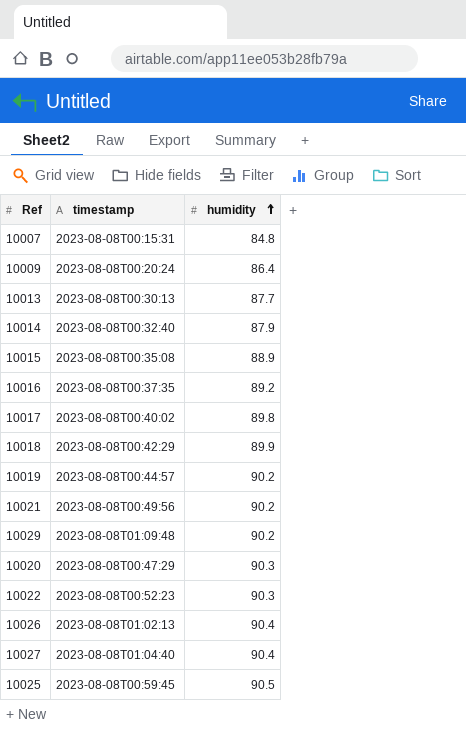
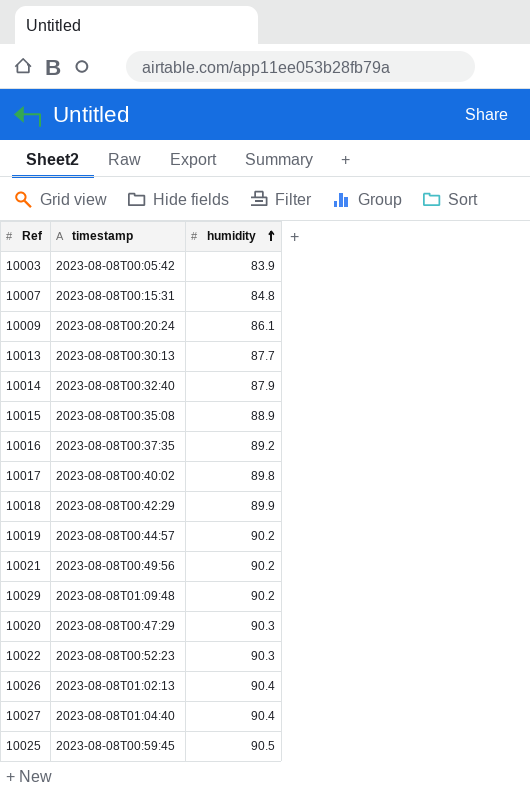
row 10003: none -> 2023-08-08T00:05:42 | 83.9
10009 | humidity: 86.4 -> 86.1

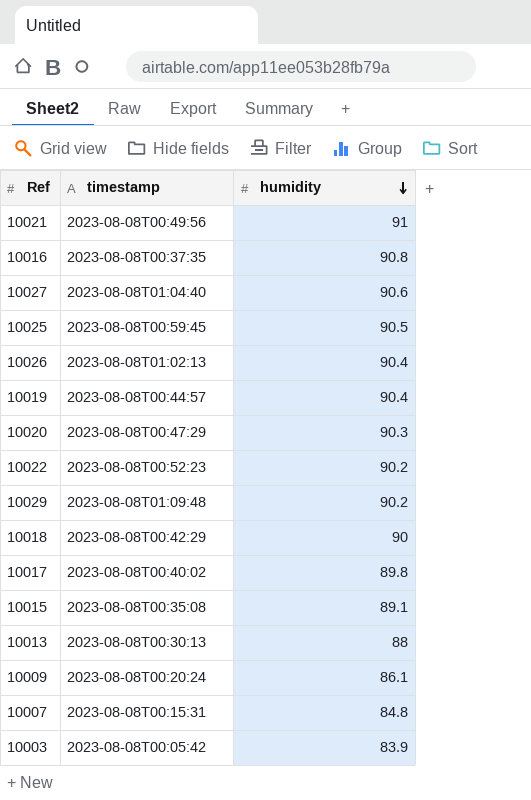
row order: humidity ascending -> humidity descending
row 10014: 2023-08-08T00:32:40 | 87.9 -> none
10021 | humidity: 90.2 -> 91
10016 | humidity: 89.2 -> 90.8
10027 | humidity: 90.4 -> 90.6
10019 | humidity: 90.2 -> 90.4
10022 | humidity: 90.3 -> 90.2
10018 | humidity: 89.9 -> 90
10015 | humidity: 88.9 -> 89.1
10013 | humidity: 87.7 -> 88

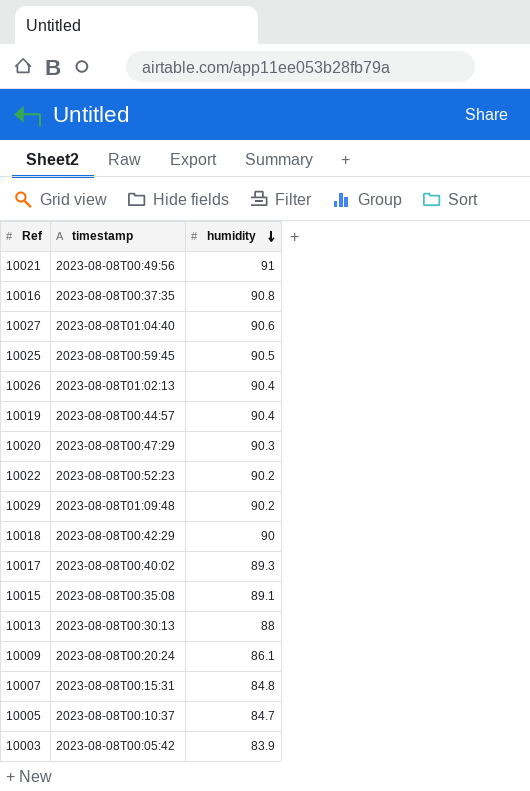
10017 | humidity: 89.8 -> 89.3
row 10005: none -> 2023-08-08T00:10:37 | 84.7

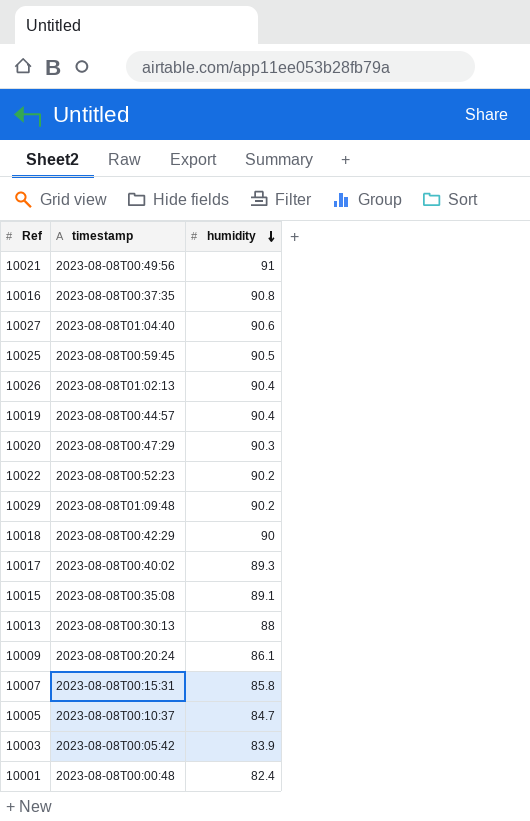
10007 | humidity: 84.8 -> 85.8
row 10001: none -> 2023-08-08T00:00:48 | 82.4

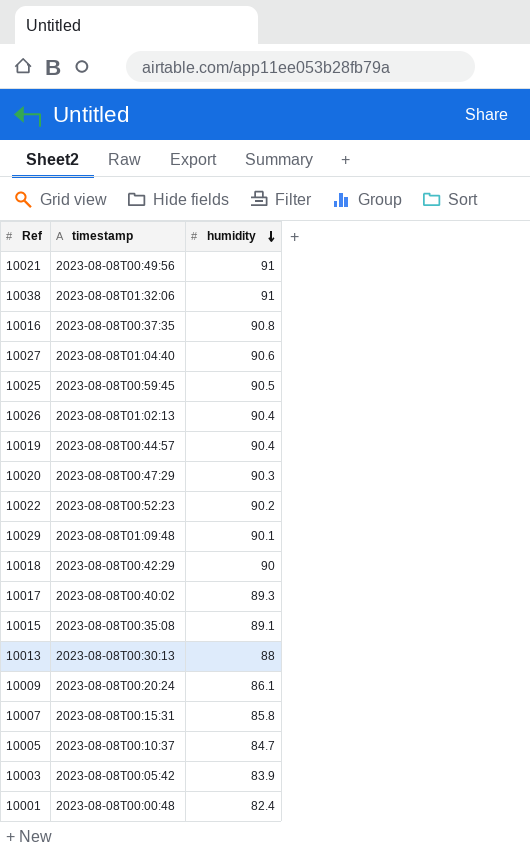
row 10038: none -> 2023-08-08T01:32:06 | 91
10029 | humidity: 90.2 -> 90.1

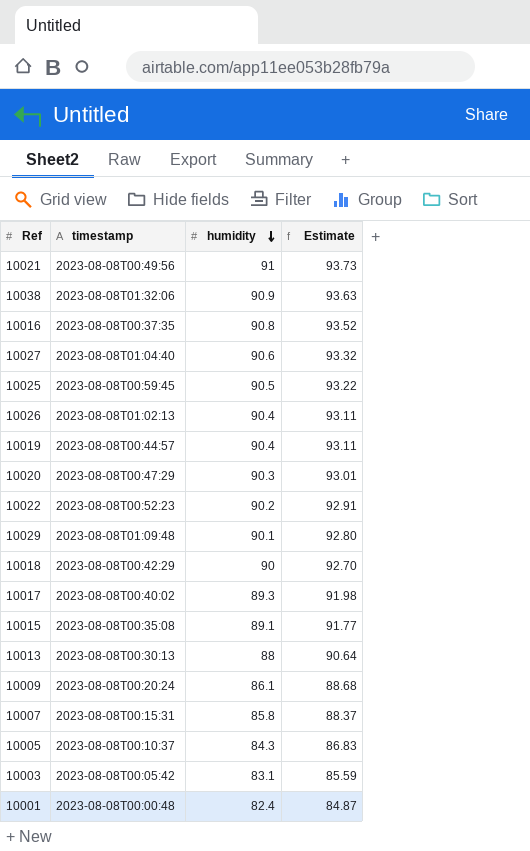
column Estimate | formula: none -> [humidity] * 1.03
10038 | humidity: 91 -> 90.9
10005 | humidity: 84.7 -> 84.3
10003 | humidity: 83.9 -> 83.1

